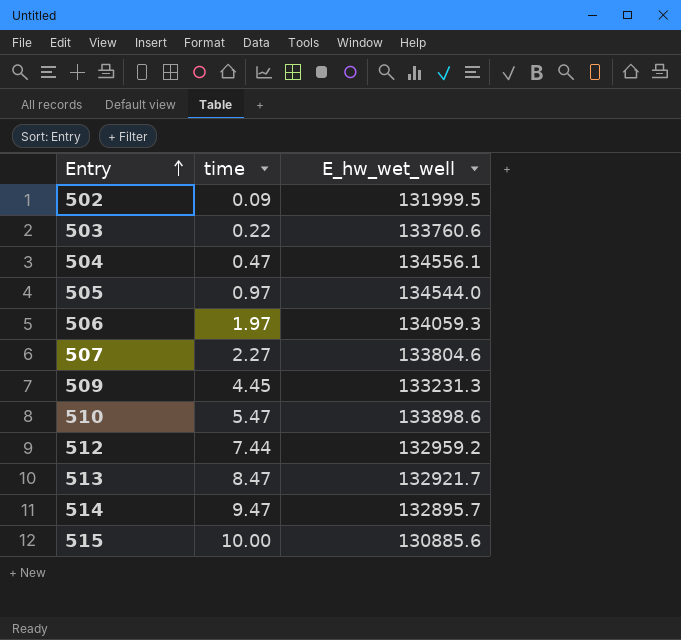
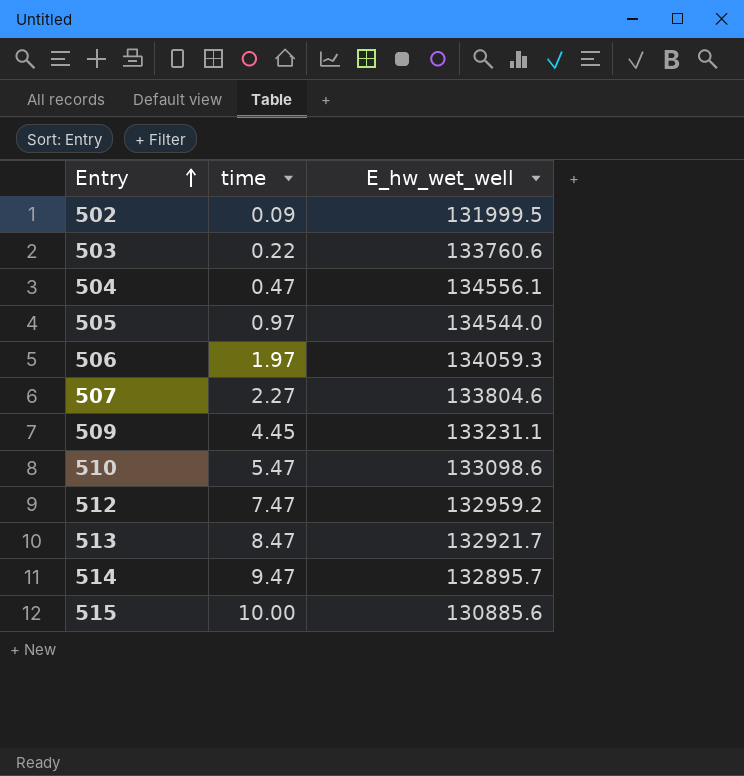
509 | E_hw_wet_well: 133231.3 -> 133231.1
510 | E_hw_wet_well: 133898.6 -> 133098.6
512 | time: 7.44 -> 7.47

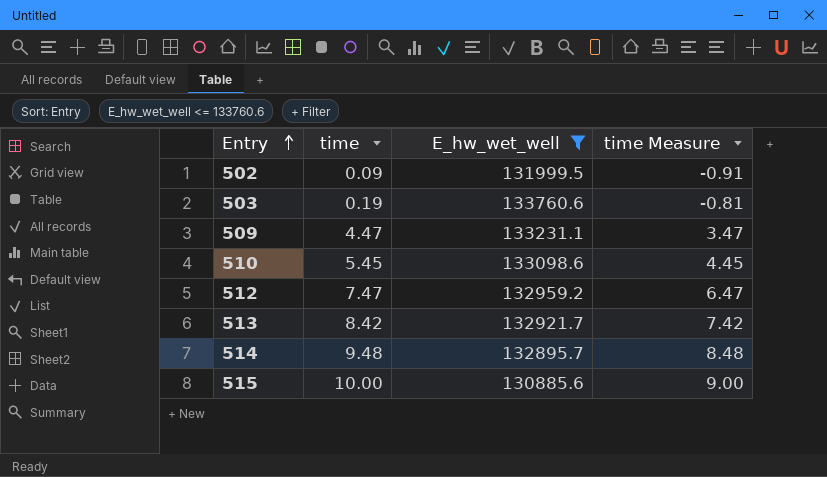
filter: none -> E_hw_wet_well <= 133760.6
column time Measure | formula: none -> [time] - 1
503 | time: 0.22 -> 0.19
509 | time: 4.45 -> 4.47
510 | time: 5.47 -> 5.45
513 | time: 8.47 -> 8.42
514 | time: 9.47 -> 9.48

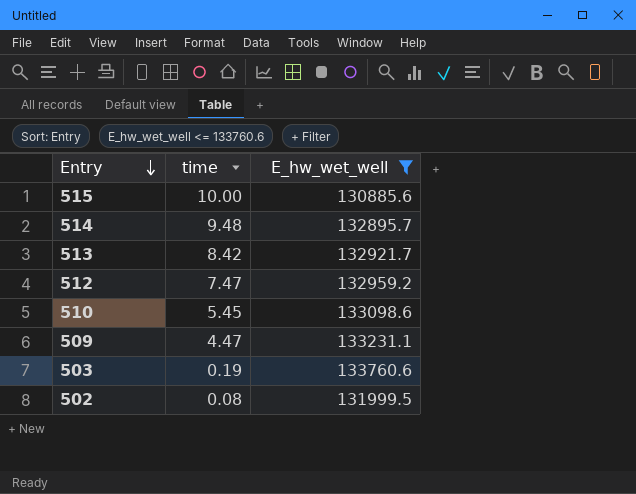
row order: Entry ascending -> Entry descending
column time Measure | formula: [time] - 1 -> none
502 | time: 0.09 -> 0.08

